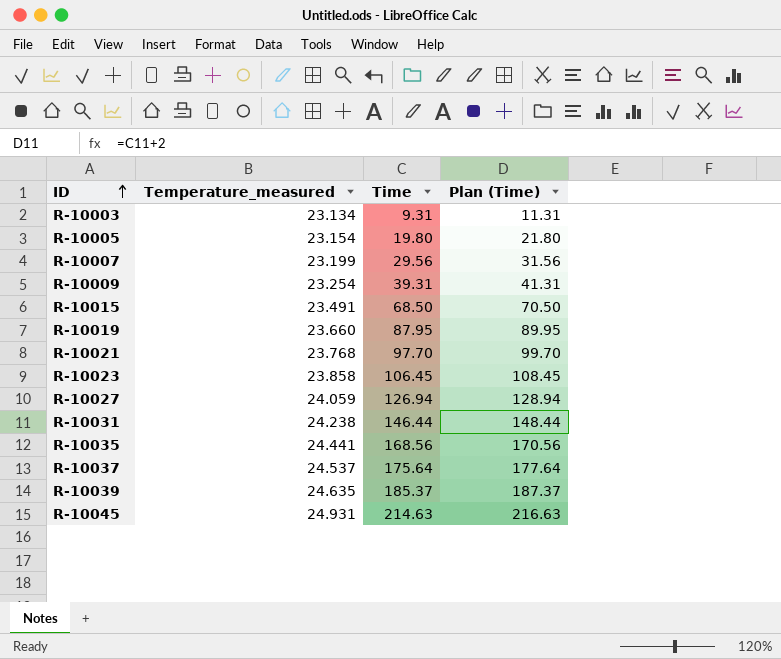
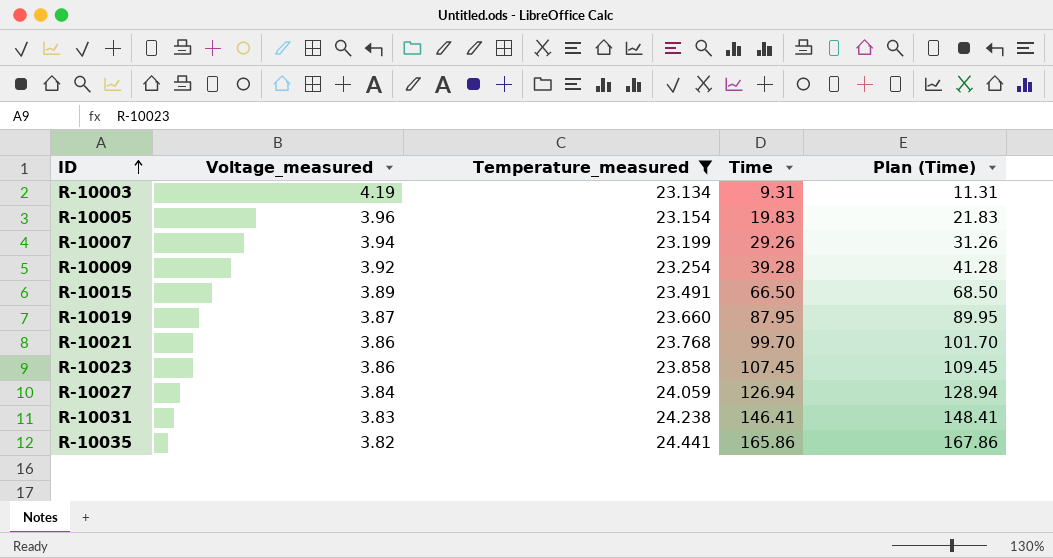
filter: none -> Temperature_measured <= 24.441
column Voltage_measured | position: none -> 2
R-10005 | Time: 19.80 -> 19.83
R-10005 | Plan (Time): 21.80 -> 21.83
R-10007 | Time: 29.56 -> 29.26
R-10007 | Plan (Time): 31.56 -> 31.26
R-10009 | Time: 39.31 -> 39.28
R-10009 | Plan (Time): 41.31 -> 41.28
R-10015 | Time: 68.50 -> 66.50
R-10015 | Plan (Time): 70.50 -> 68.50
R-10021 | Time: 97.70 -> 99.70
R-10021 | Plan (Time): 99.70 -> 101.70
R-10023 | Time: 106.45 -> 107.45
R-10023 | Plan (Time): 108.45 -> 109.45
R-10031 | Time: 146.44 -> 146.41
R-10031 | Plan (Time): 148.44 -> 148.41
R-10035 | Time: 168.56 -> 165.86
R-10035 | Plan (Time): 170.56 -> 167.86

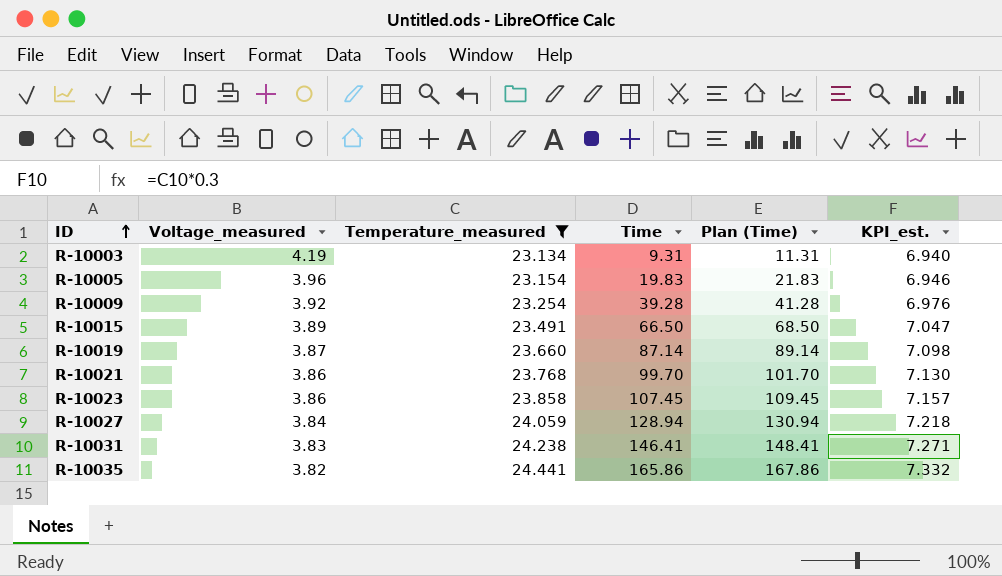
column KPI_est. | formula: none -> [Temperature_measured] * 0.3
row R-10007: 3.94 | 23.199 | 29.26 | 31.26 -> none
R-10019 | Time: 87.95 -> 87.14
R-10019 | Plan (Time): 89.95 -> 89.14
R-10027 | Time: 126.94 -> 128.94
R-10027 | Plan (Time): 128.94 -> 130.94

